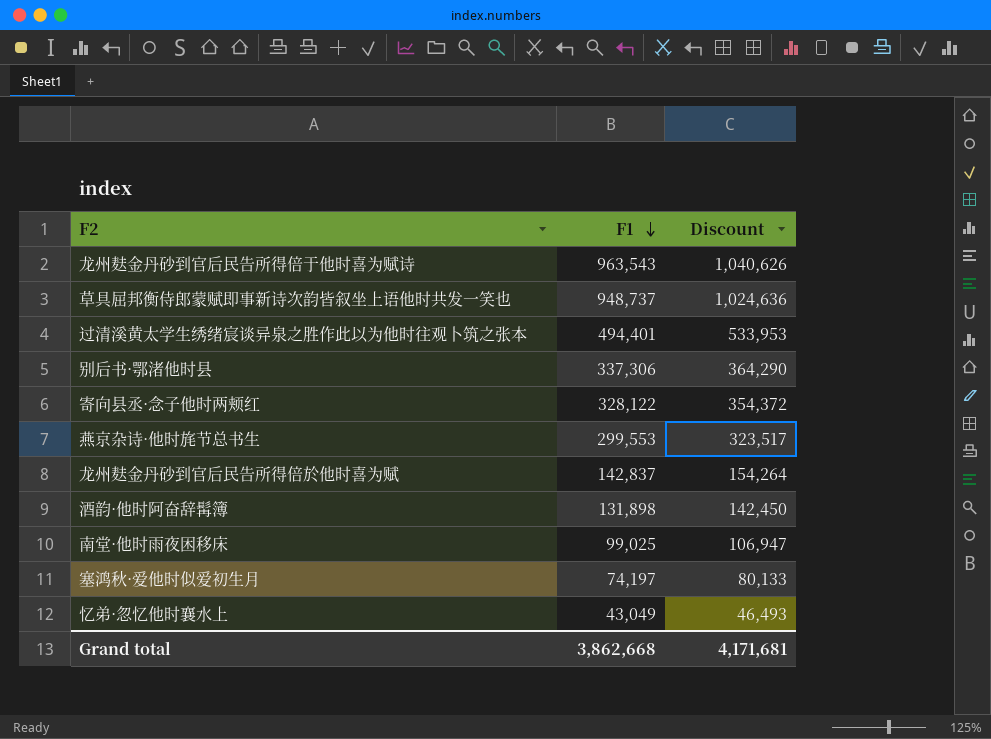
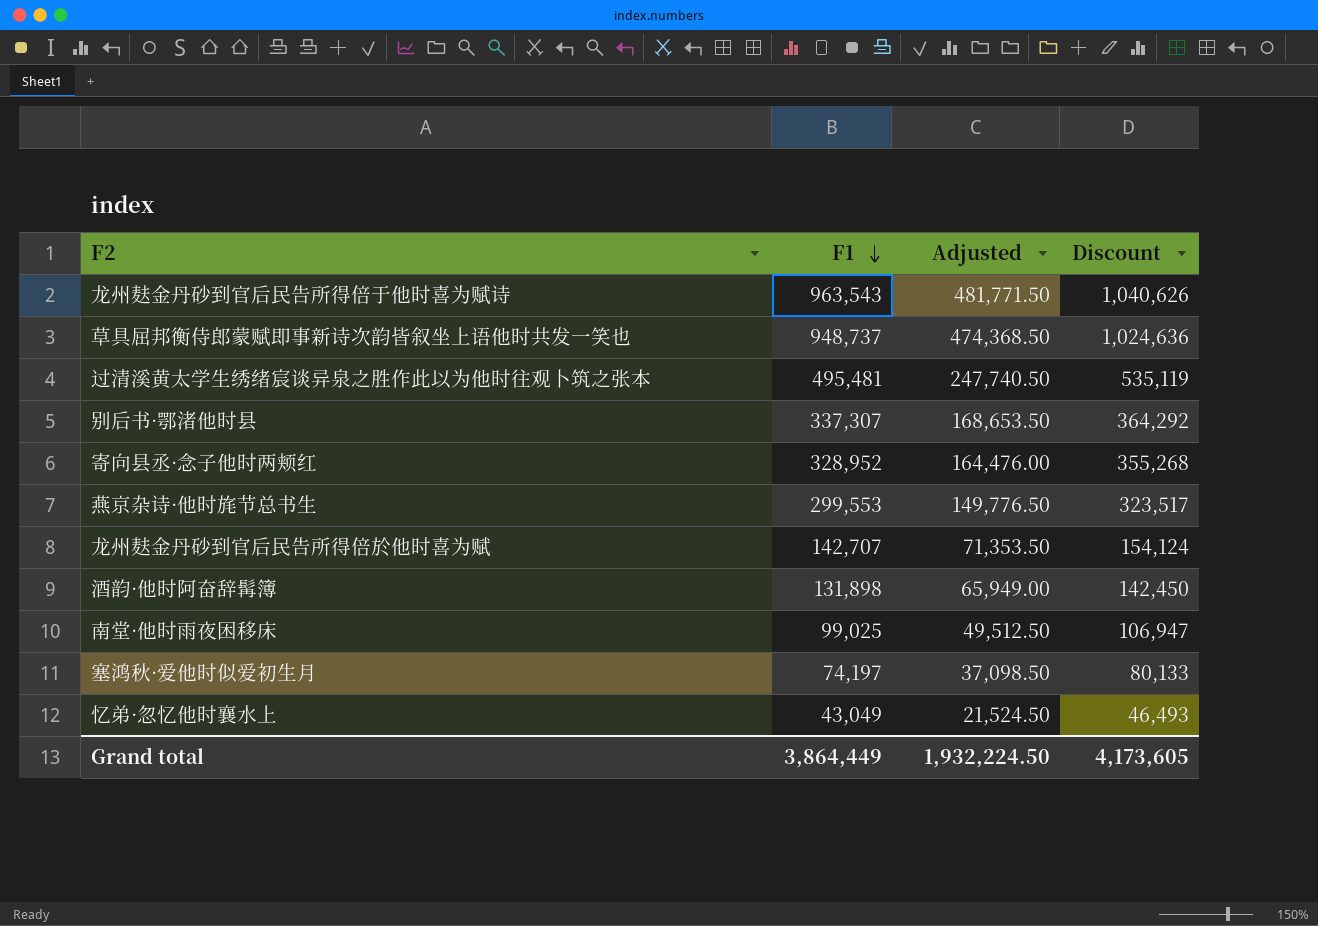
column Adjusted | formula: none -> [F1] * 0.5
过清溪黄太学生绣绪宸谈异泉之胜作此以为他时往观卜筑之张本 | F1: 494,401 -> 495,481
过清溪黄太学生绣绪宸谈异泉之胜作此以为他时往观卜筑之张本 | Discount: 533,953 -> 535,119
别后书·鄂渚他时县 | F1: 337,306 -> 337,307
别后书·鄂渚他时县 | Discount: 364,290 -> 364,292
寄向县丞·念子他时两颊红 | F1: 328,122 -> 328,952
寄向县丞·念子他时两颊红 | Discount: 354,372 -> 355,268
龙州麸金丹砂到官后民告所得倍於他时喜为赋 | F1: 142,837 -> 142,707
龙州麸金丹砂到官后民告所得倍於他时喜为赋 | Discount: 154,264 -> 154,124
Grand total | F1: 3,862,668 -> 3,864,449
Grand total | Discount: 4,171,681 -> 4,173,605

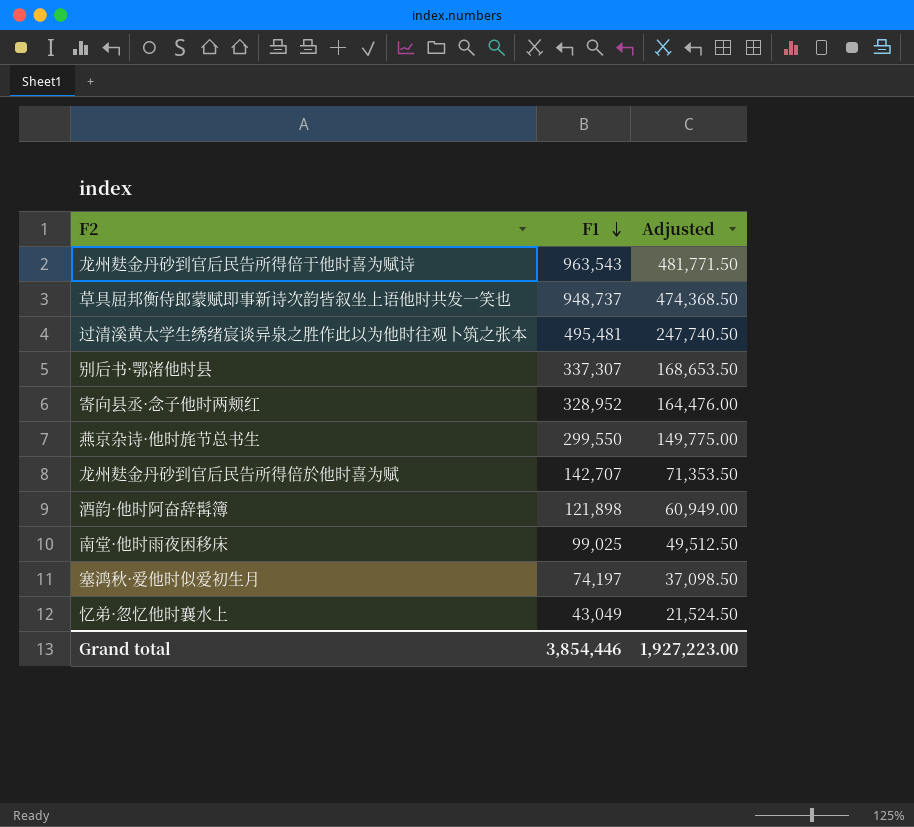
column Discount | formula: [F1] * 1.08 -> none
燕京杂诗·他时旄节总书生 | F1: 299,553 -> 299,550
燕京杂诗·他时旄节总书生 | Adjusted: 149,776.50 -> 149,775.00
酒韵·他时阿奋辞髯簿 | F1: 131,898 -> 121,898
酒韵·他时阿奋辞髯簿 | Adjusted: 65,949.00 -> 60,949.00
Grand total | F1: 3,864,449 -> 3,854,446
Grand total | Adjusted: 1,932,224.50 -> 1,927,223.00

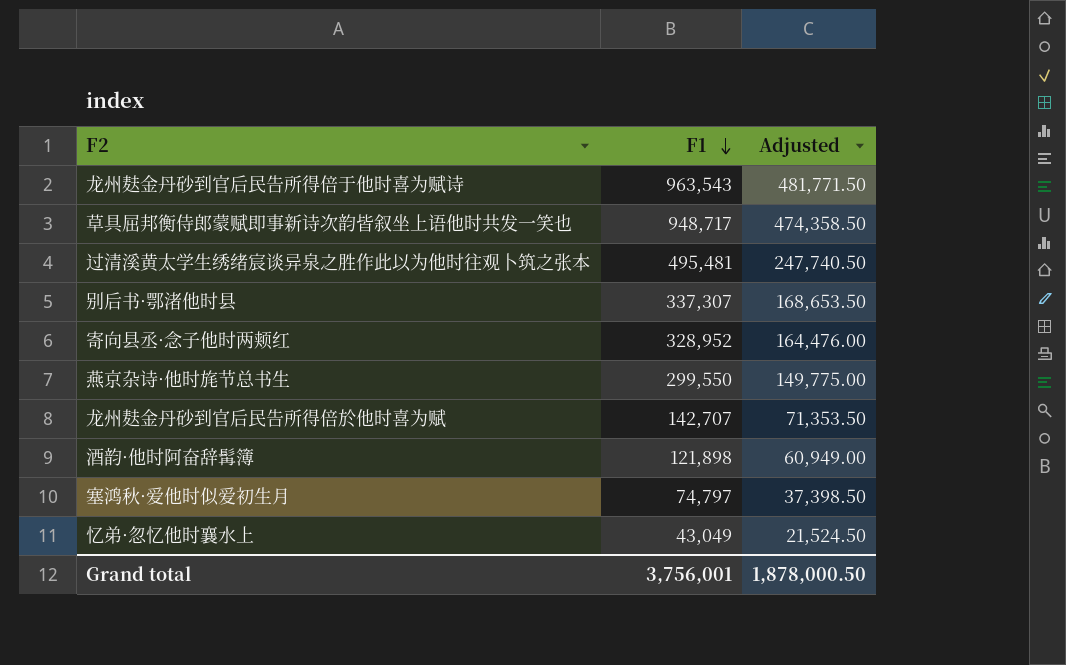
row 南堂·他时雨夜困移床: 99,025 | 49,512.50 -> none
草具屈邦衡侍郎蒙赋即事新诗次韵皆叙坐上语他时共发一笑也 | F1: 948,737 -> 948,717
草具屈邦衡侍郎蒙赋即事新诗次韵皆叙坐上语他时共发一笑也 | Adjusted: 474,368.50 -> 474,358.50
塞鸿秋·爱他时似爱初生月 | F1: 74,197 -> 74,797
塞鸿秋·爱他时似爱初生月 | Adjusted: 37,098.50 -> 37,398.50
Grand total | F1: 3,854,446 -> 3,756,001
Grand total | Adjusted: 1,927,223.00 -> 1,878,000.50

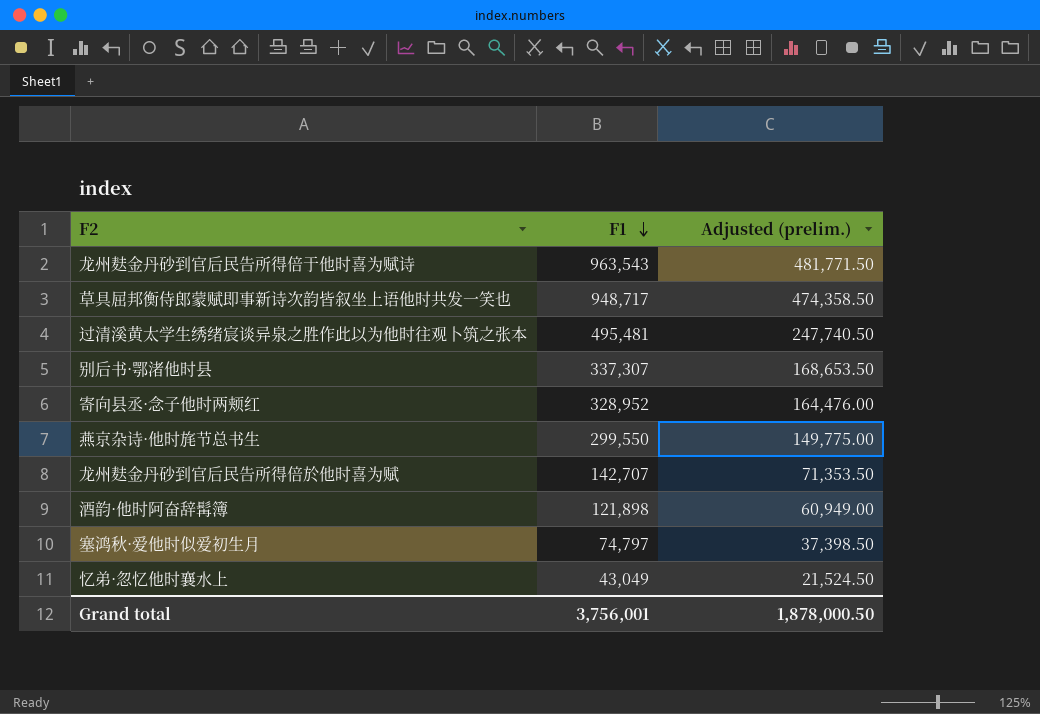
column name: Adjusted -> Adjusted (prelim.)

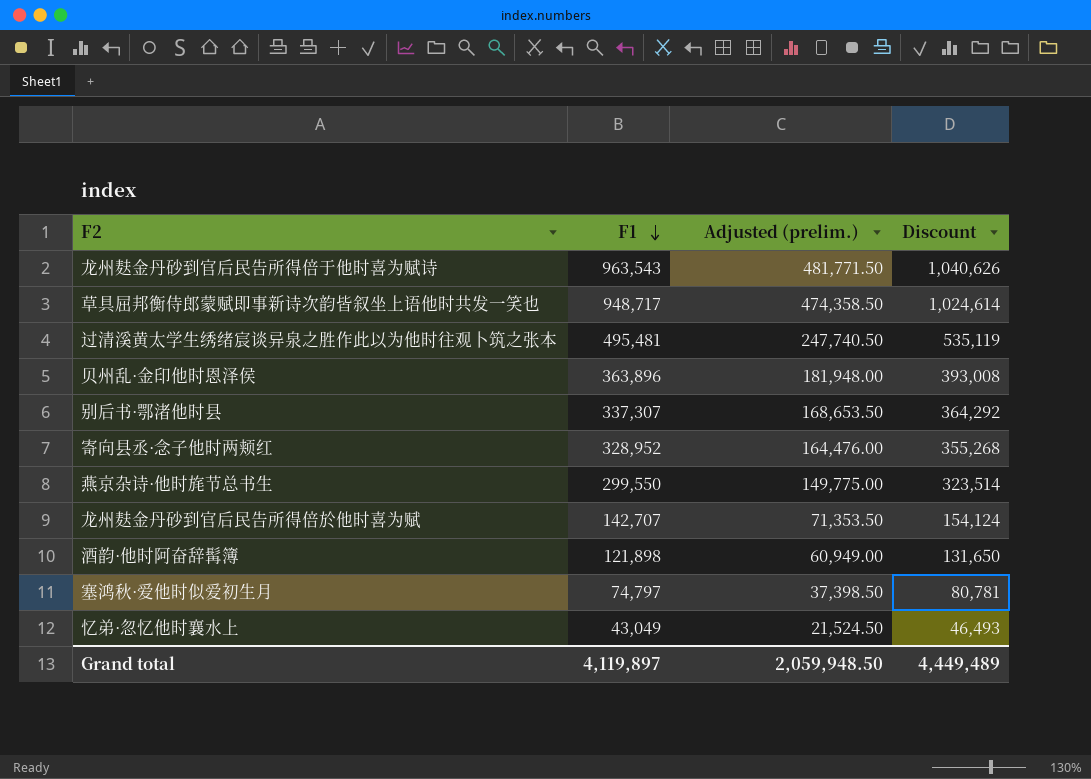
column Discount | formula: none -> [F1] * 1.08
row 贝州乱·金印他时恩泽侯: none -> 363,896 | 181,948.00 | 393,008
Grand total | F1: 3,756,001 -> 4,119,897
Grand total | Adjusted (prelim.): 1,878,000.50 -> 2,059,948.50

